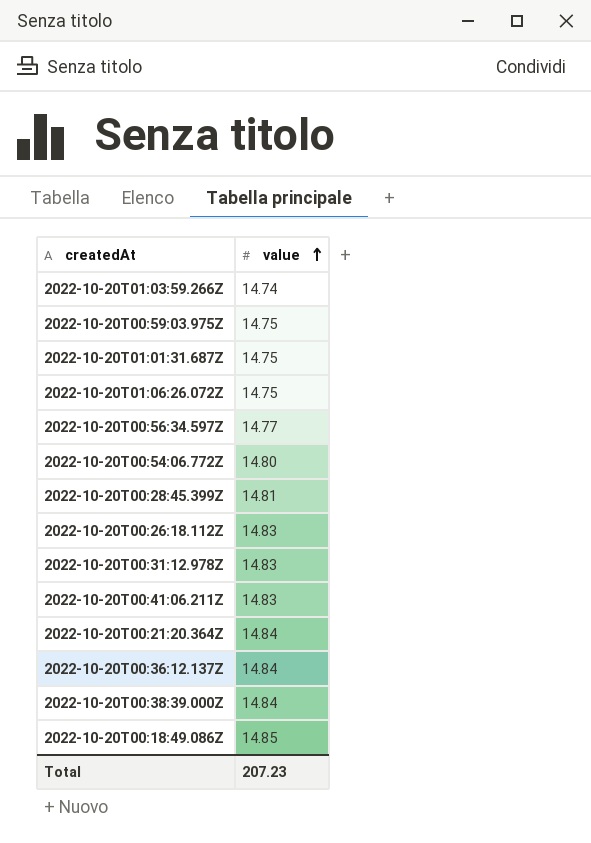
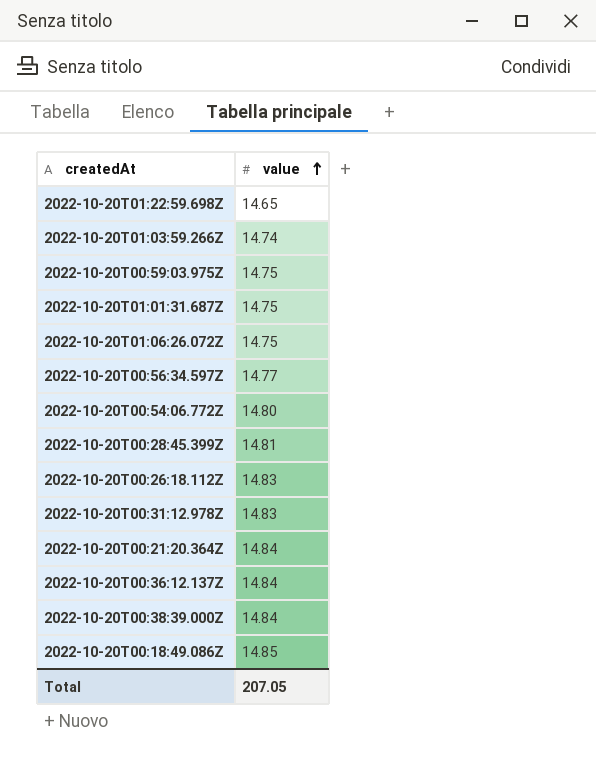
row 2022-10-20T00:41:06.211Z: 14.83 -> none
row 2022-10-20T01:22:59.698Z: none -> 14.65
Total | value: 207.23 -> 207.05

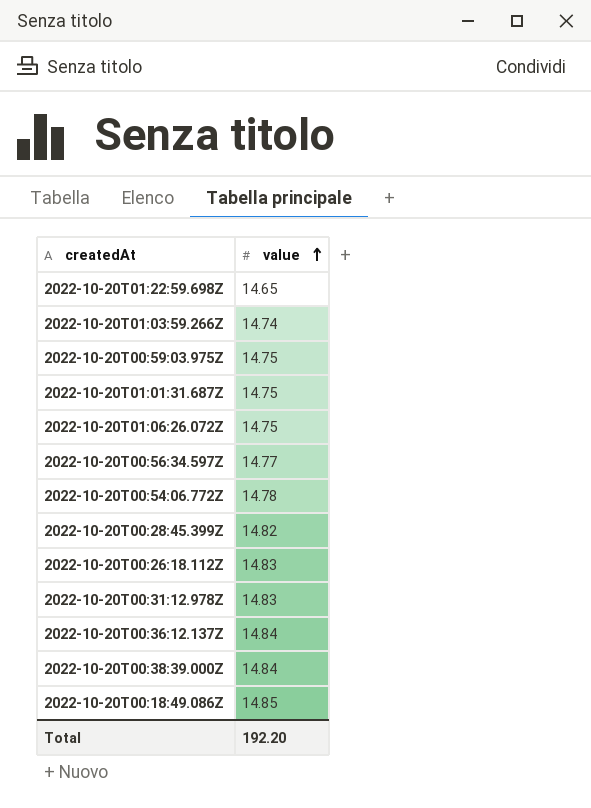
row 2022-10-20T00:21:20.364Z: 14.84 -> none
2022-10-20T00:54:06.772Z | value: 14.80 -> 14.78
2022-10-20T00:28:45.399Z | value: 14.81 -> 14.82
Total | value: 207.05 -> 192.20

